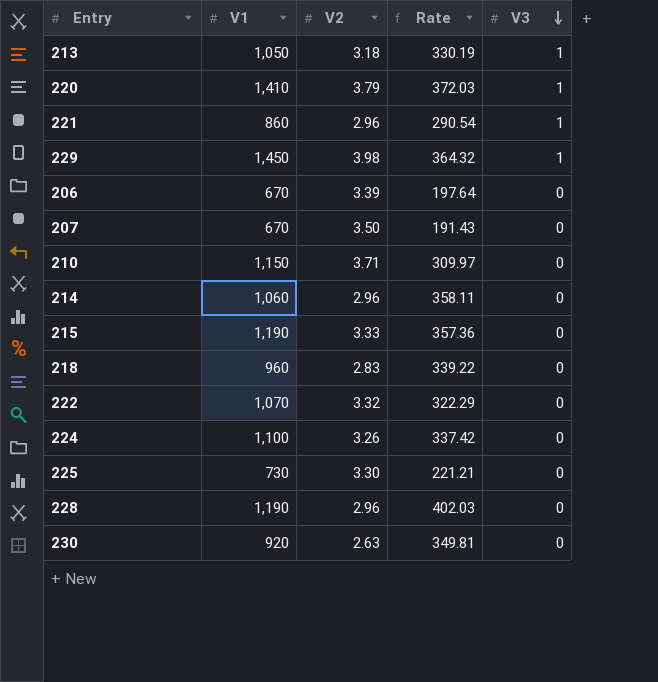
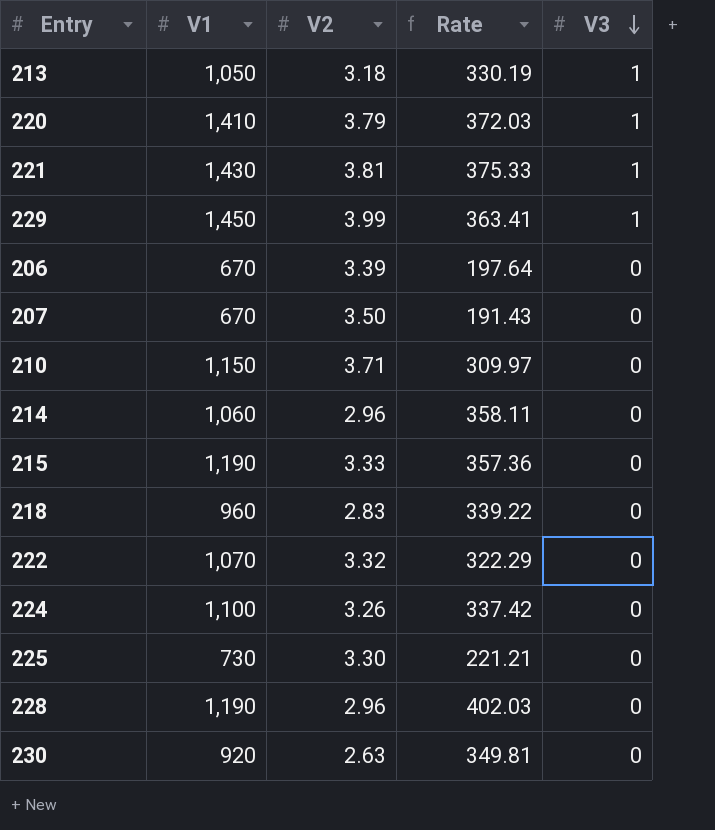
221 | V1: 860 -> 1,430
221 | V2: 2.96 -> 3.81
221 | Rate: 290.54 -> 375.33
229 | V2: 3.98 -> 3.99
229 | Rate: 364.32 -> 363.41

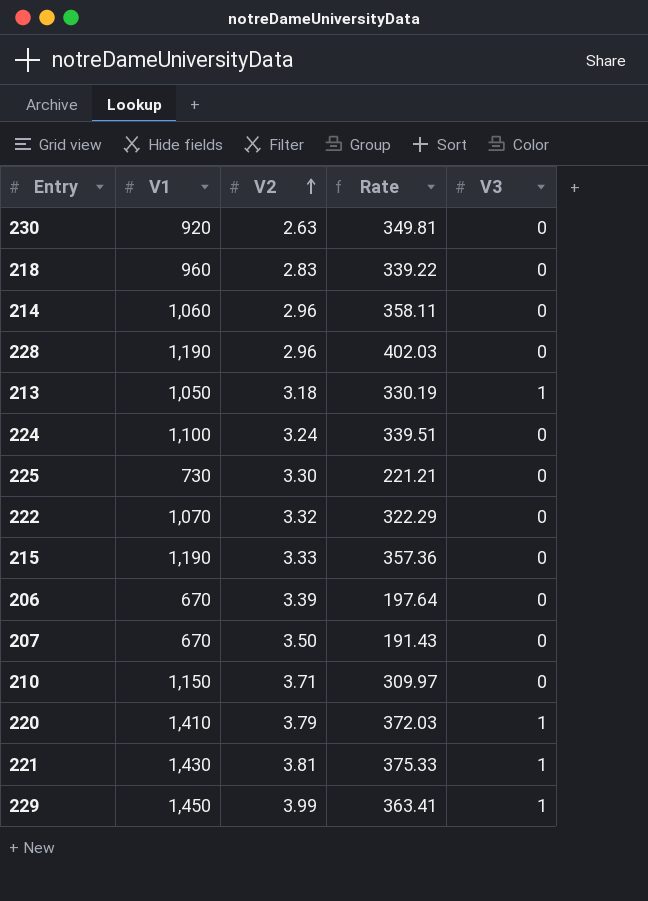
row order: V3 descending -> V2 ascending
224 | V2: 3.26 -> 3.24
224 | Rate: 337.42 -> 339.51

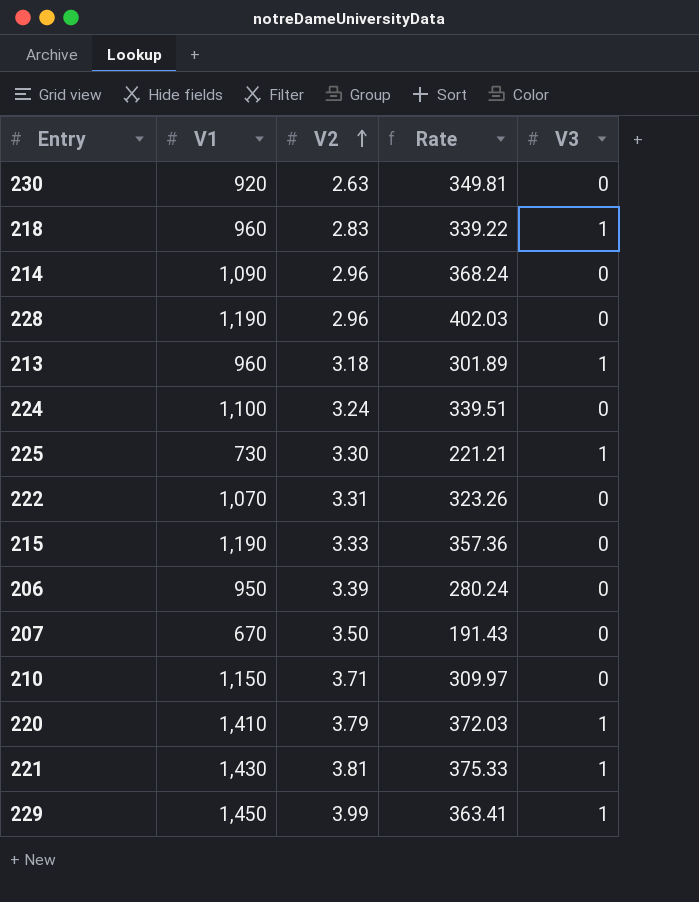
218 | V3: 0 -> 1
214 | V1: 1,060 -> 1,090
214 | Rate: 358.11 -> 368.24
213 | V1: 1,050 -> 960
213 | Rate: 330.19 -> 301.89
225 | V3: 0 -> 1
222 | V2: 3.32 -> 3.31
222 | Rate: 322.29 -> 323.26
206 | V1: 670 -> 950
206 | Rate: 197.64 -> 280.24

